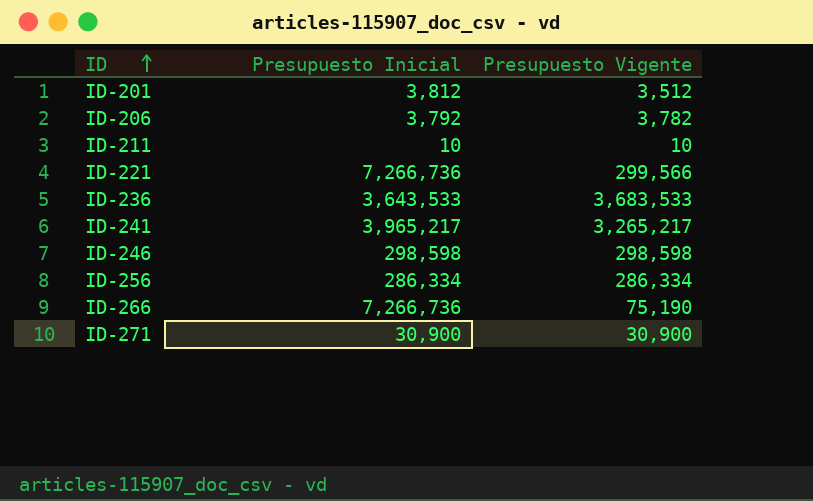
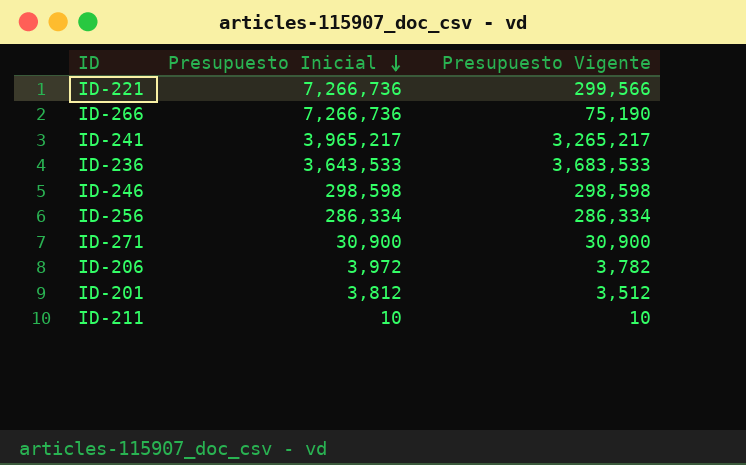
row order: ID ascending -> Presupuesto Inicial descending
ID-206 | Presupuesto Inicial: 3,792 -> 3,972

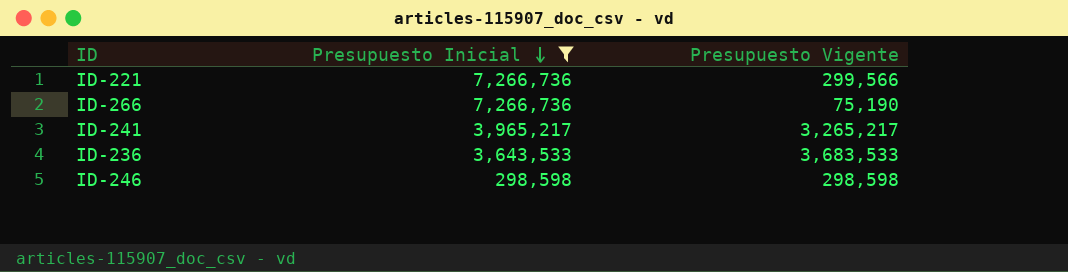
filter: none -> Presupuesto Inicial >= 298,598

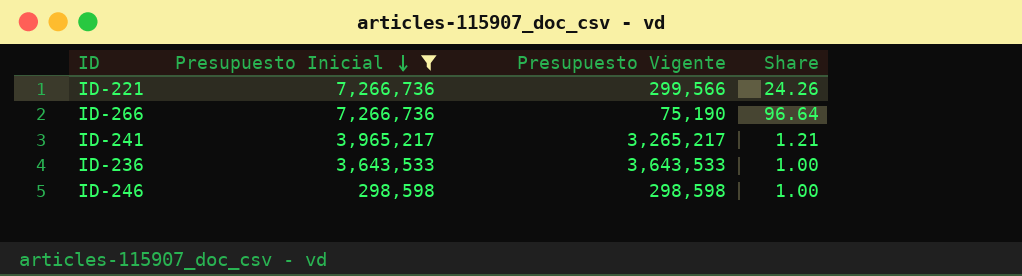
column Share | formula: none -> [Presupuesto Inicial] / [Presupuesto Vigente]
ID-236 | Presupuesto Vigente: 3,683,533 -> 3,643,533

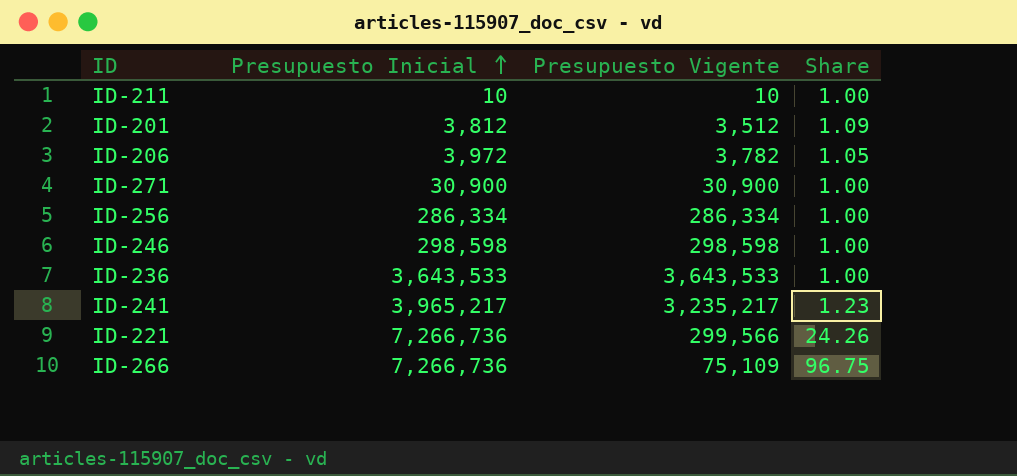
filter: Presupuesto Inicial >= 298,598 -> none
row order: Presupuesto Inicial descending -> Presupuesto Inicial ascending
ID-241 | Presupuesto Vigente: 3,265,217 -> 3,235,217
ID-241 | Share: 1.21 -> 1.23
ID-266 | Presupuesto Vigente: 75,190 -> 75,109
ID-266 | Share: 96.64 -> 96.75

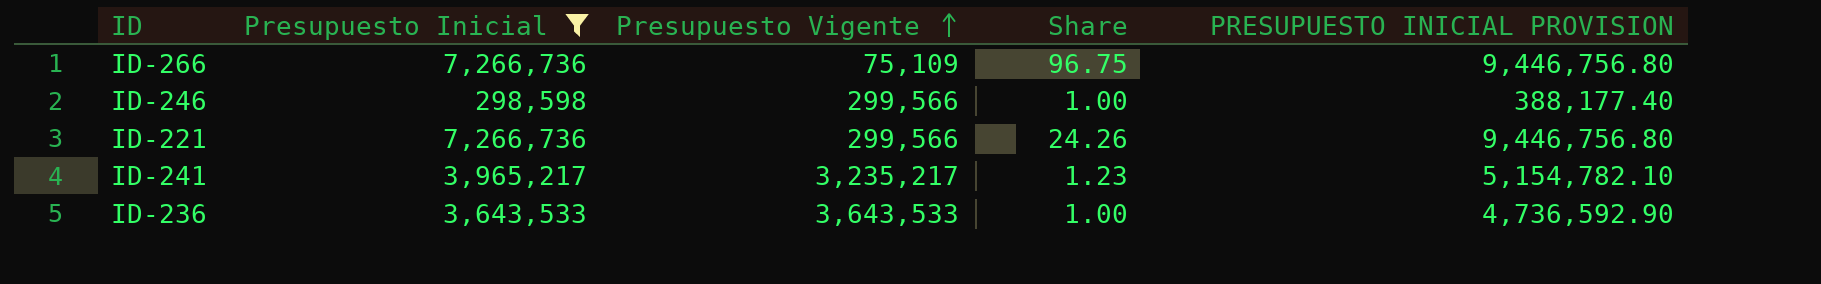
filter: none -> Presupuesto Inicial >= 298,598
row order: Presupuesto Inicial ascending -> Presupuesto Vigente ascending
column PRESUPUESTO INICIAL PROVISION | formula: none -> [Presupuesto Inicial] * 1.3
ID-246 | Presupuesto Vigente: 298,598 -> 299,566

